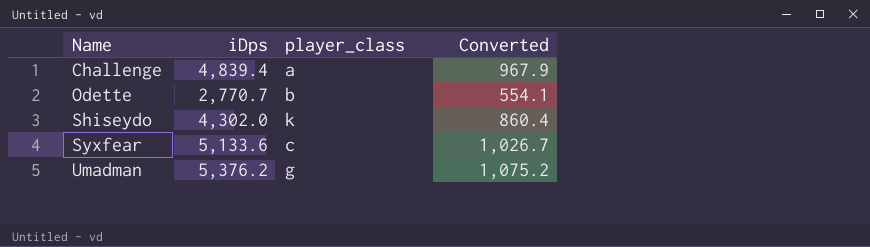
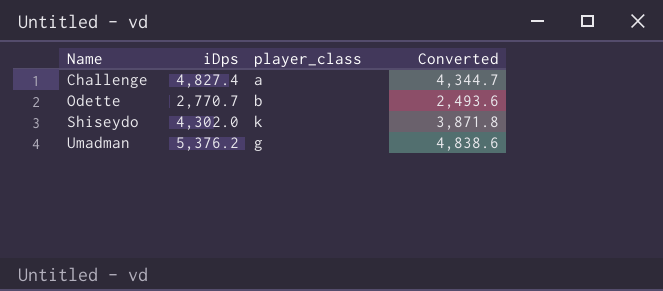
column Converted | formula: [iDps] * 0.2 -> [iDps] * 0.9
row Syxfear: 5,133.6 | c | 1,026.7 -> none
Challenge | iDps: 4,839.4 -> 4,827.4

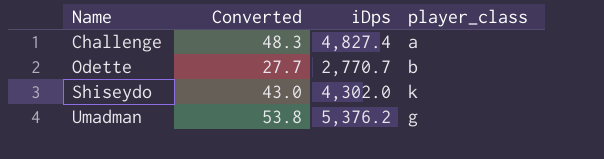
column Converted | formula: [iDps] * 0.9 -> [iDps] * 0.01
column Converted | position: 4 -> 2

